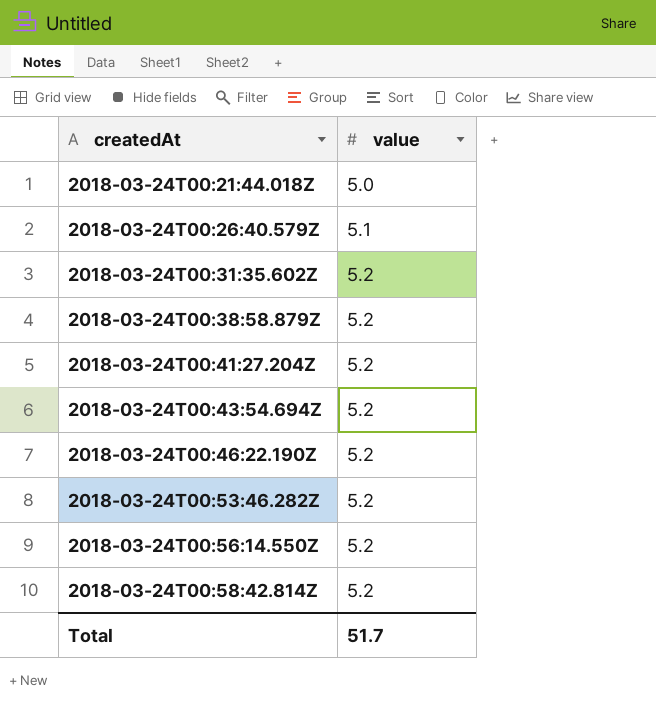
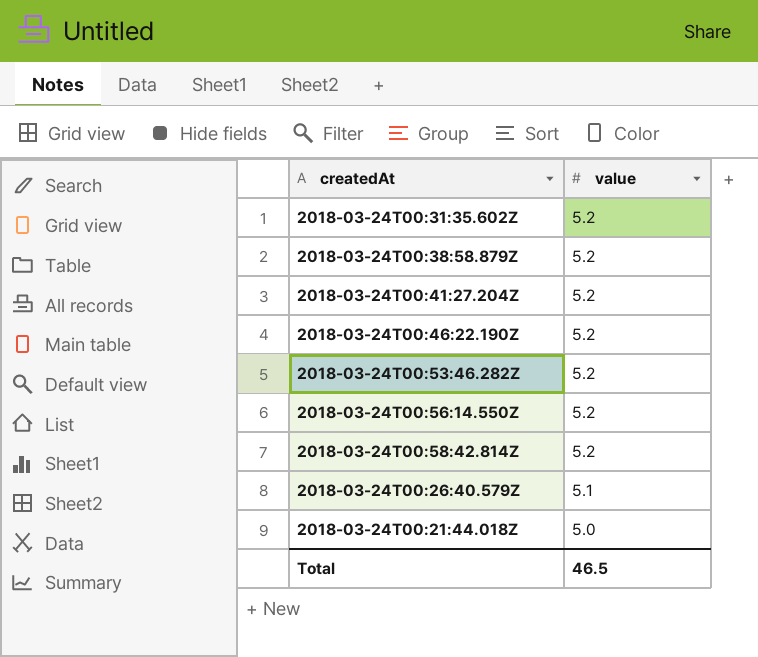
row order: createdAt ascending -> value descending
row 2018-03-24T00:43:54.694Z: 5.2 -> none
Total | value: 51.7 -> 46.5

